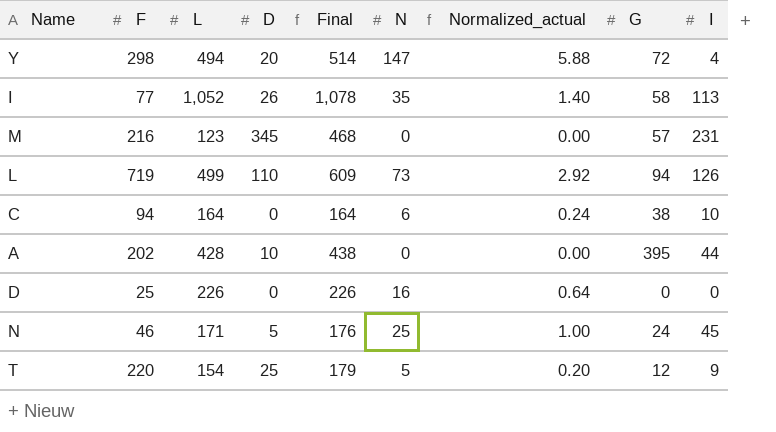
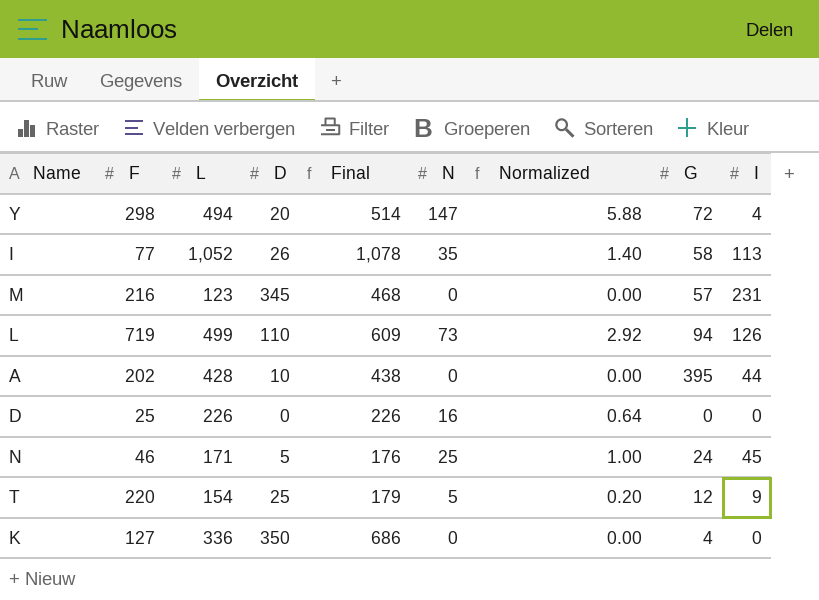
column name: Normalized_actual -> Normalized
row C: 94 | 164 | 0 | 164 | 6 | 0.24 | 38 | 10 -> none
row K: none -> 127 | 336 | 350 | 686 | 0 | 0.00 | 4 | 0

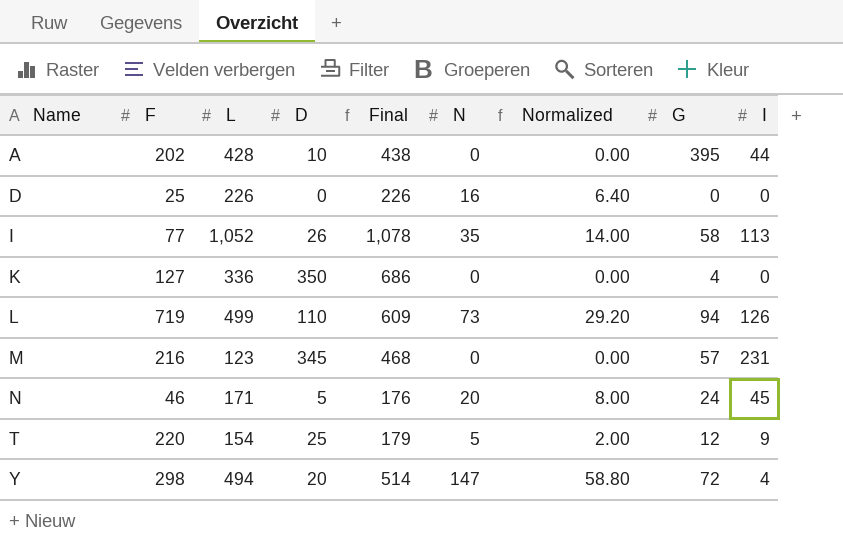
row order: none -> Name ascending
column Normalized | formula: [N] * 0.04 -> [N] * 0.4
N | N: 25 -> 20

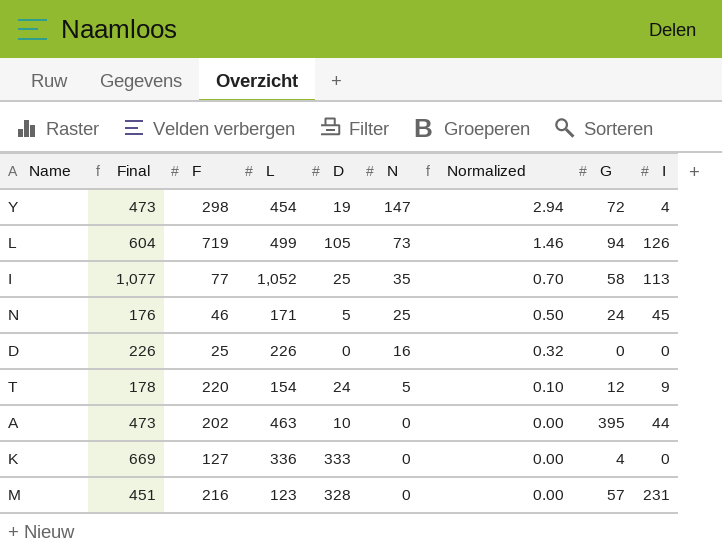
row order: Name ascending -> N descending
column Final | position: 5 -> 2
column Normalized | formula: [N] * 0.4 -> [N] * 0.02
Y | Final: 514 -> 473
Y | L: 494 -> 454
Y | D: 20 -> 19
L | Final: 609 -> 604
L | D: 110 -> 105
I | Final: 1,078 -> 1,077
I | D: 26 -> 25
N | N: 20 -> 25
T | Final: 179 -> 178
T | D: 25 -> 24
A | Final: 438 -> 473
A | L: 428 -> 463
K | Final: 686 -> 669
K | D: 350 -> 333
M | Final: 468 -> 451
M | D: 345 -> 328

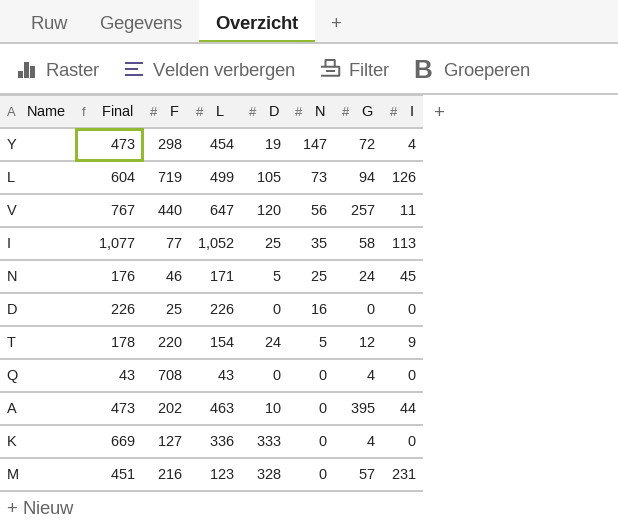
column Normalized | formula: [N] * 0.02 -> none
row V: none -> 767 | 440 | 647 | 120 | 56 | 257 | 11
row Q: none -> 43 | 708 | 43 | 0 | 0 | 4 | 0

